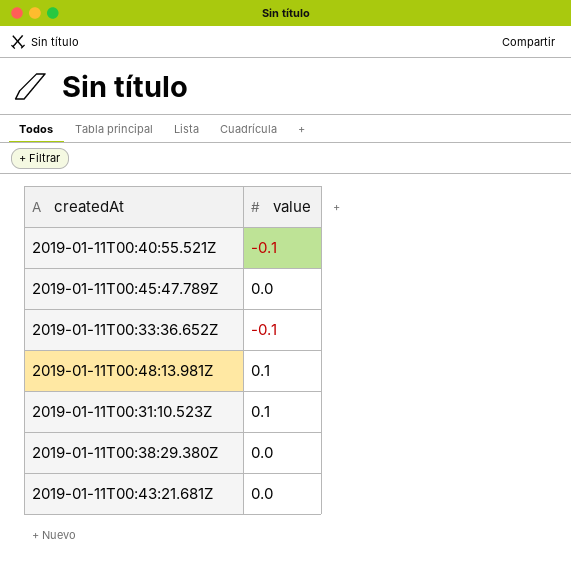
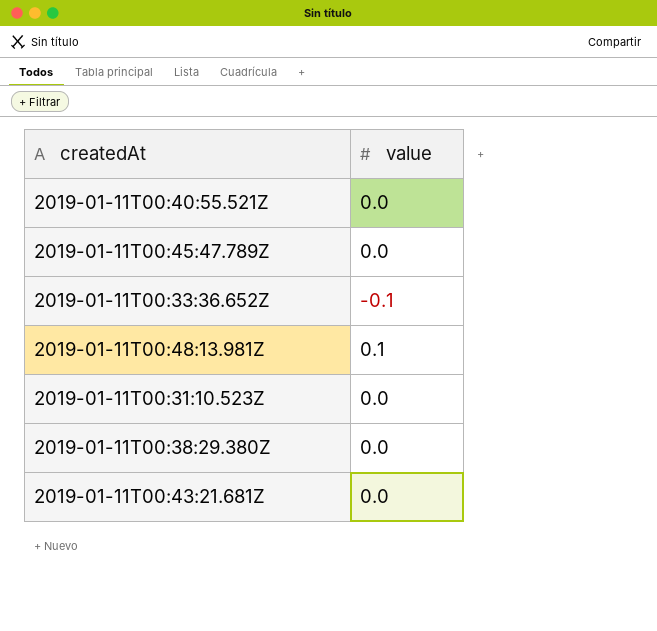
2019-01-11T00:40:55.521Z | value: -0.1 -> 0.0
2019-01-11T00:31:10.523Z | value: 0.1 -> 0.0

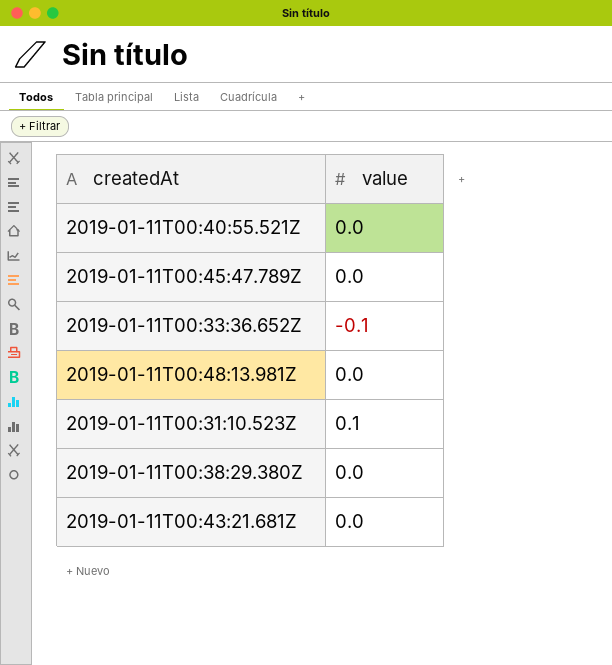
2019-01-11T00:48:13.981Z | value: 0.1 -> 0.0
2019-01-11T00:31:10.523Z | value: 0.0 -> 0.1

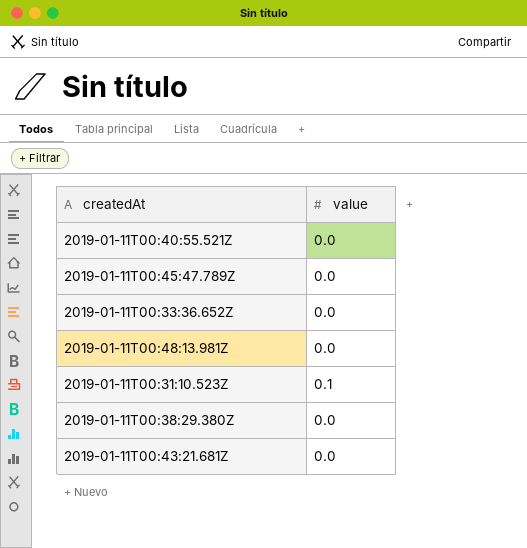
2019-01-11T00:33:36.652Z | value: -0.1 -> 0.0

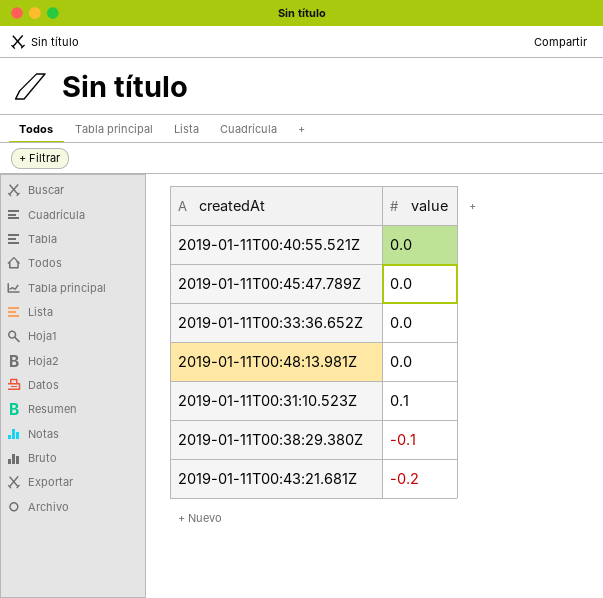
2019-01-11T00:38:29.380Z | value: 0.0 -> -0.1
2019-01-11T00:43:21.681Z | value: 0.0 -> -0.2

